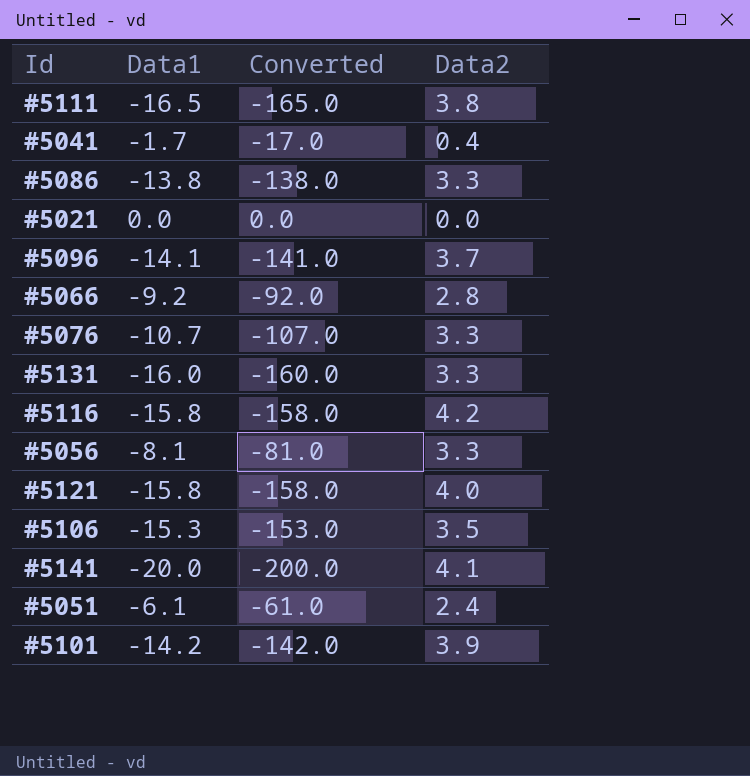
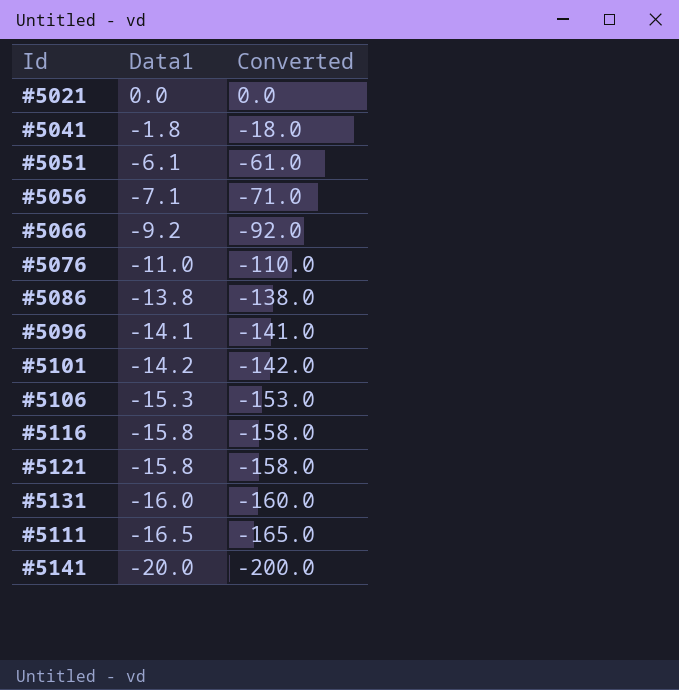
row order: none -> Data1 descending
column Data2 | position: 4 -> none
#5041 | Data1: -1.7 -> -1.8
#5041 | Converted: -17.0 -> -18.0
#5056 | Data1: -8.1 -> -7.1
#5056 | Converted: -81.0 -> -71.0
#5076 | Data1: -10.7 -> -11.0
#5076 | Converted: -107.0 -> -110.0

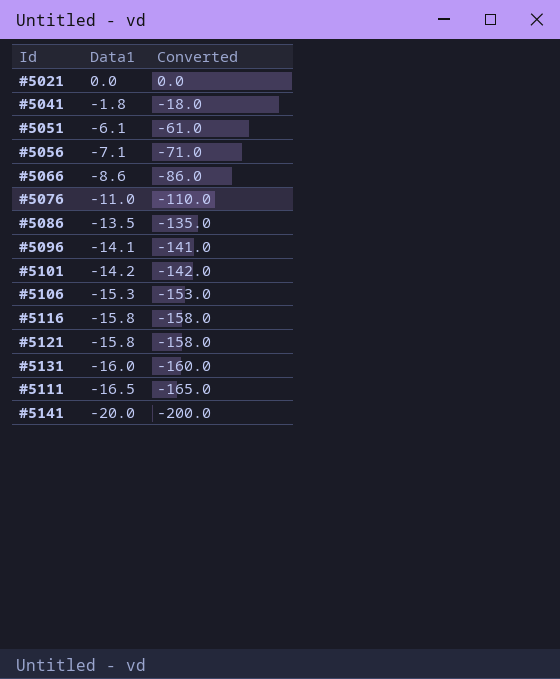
#5066 | Data1: -9.2 -> -8.6
#5066 | Converted: -92.0 -> -86.0
#5086 | Data1: -13.8 -> -13.5
#5086 | Converted: -138.0 -> -135.0

